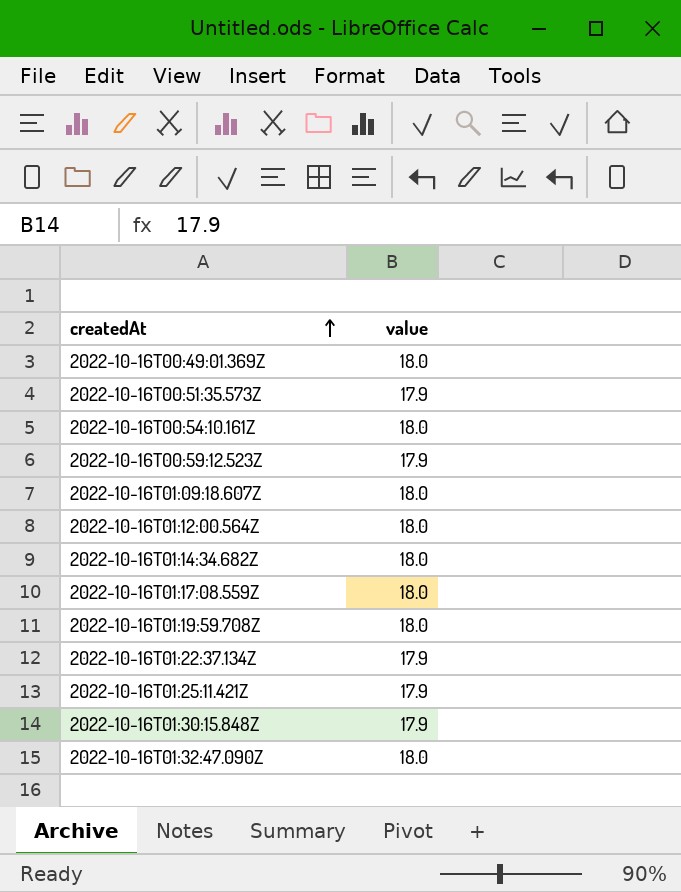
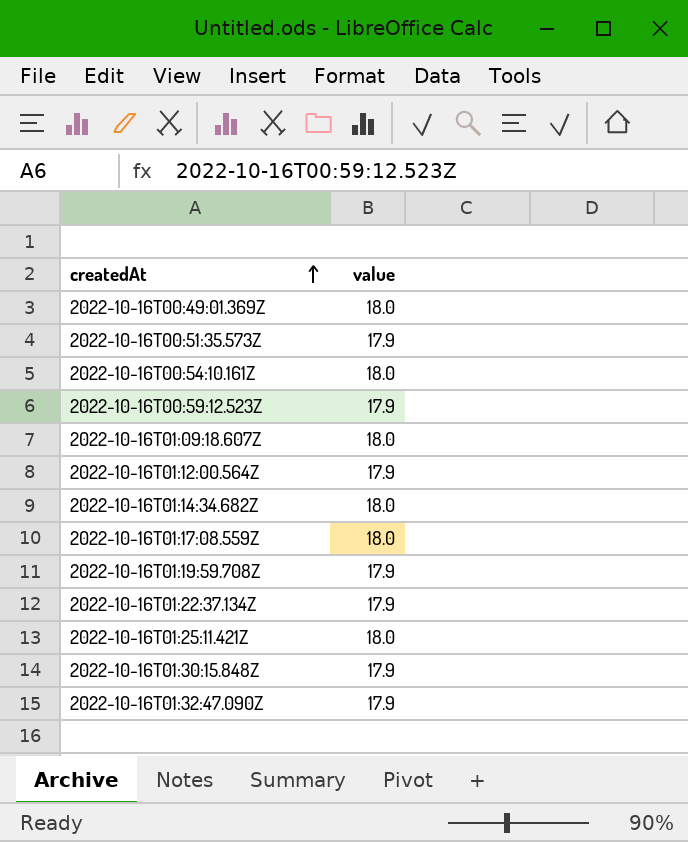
2022-10-16T01:12:00.564Z | value: 18.0 -> 17.9
2022-10-16T01:19:59.708Z | value: 18.0 -> 17.9
2022-10-16T01:25:11.421Z | value: 17.9 -> 18.0
2022-10-16T01:32:47.090Z | value: 18.0 -> 17.9

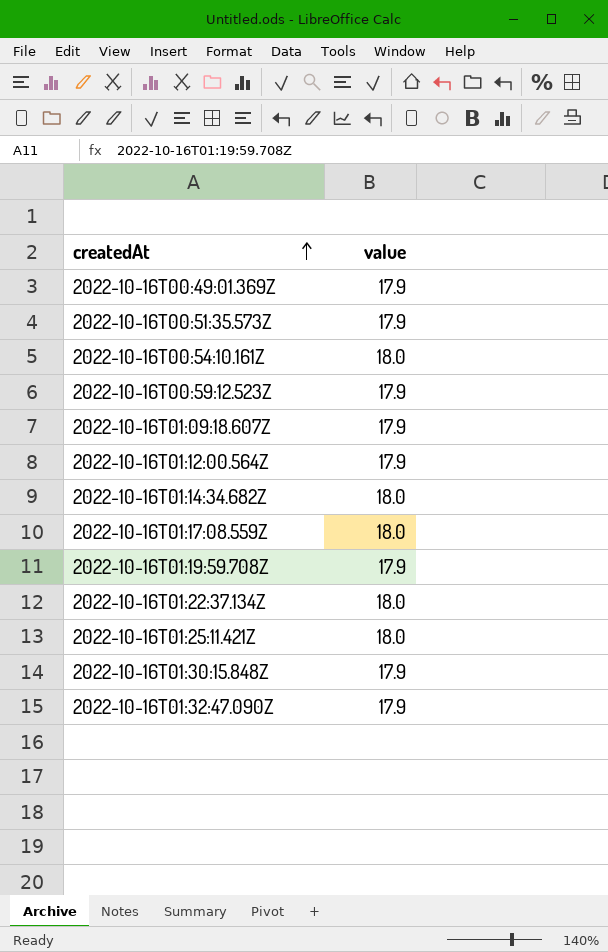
2022-10-16T00:49:01.369Z | value: 18.0 -> 17.9
2022-10-16T01:09:18.607Z | value: 18.0 -> 17.9
2022-10-16T01:22:37.134Z | value: 17.9 -> 18.0

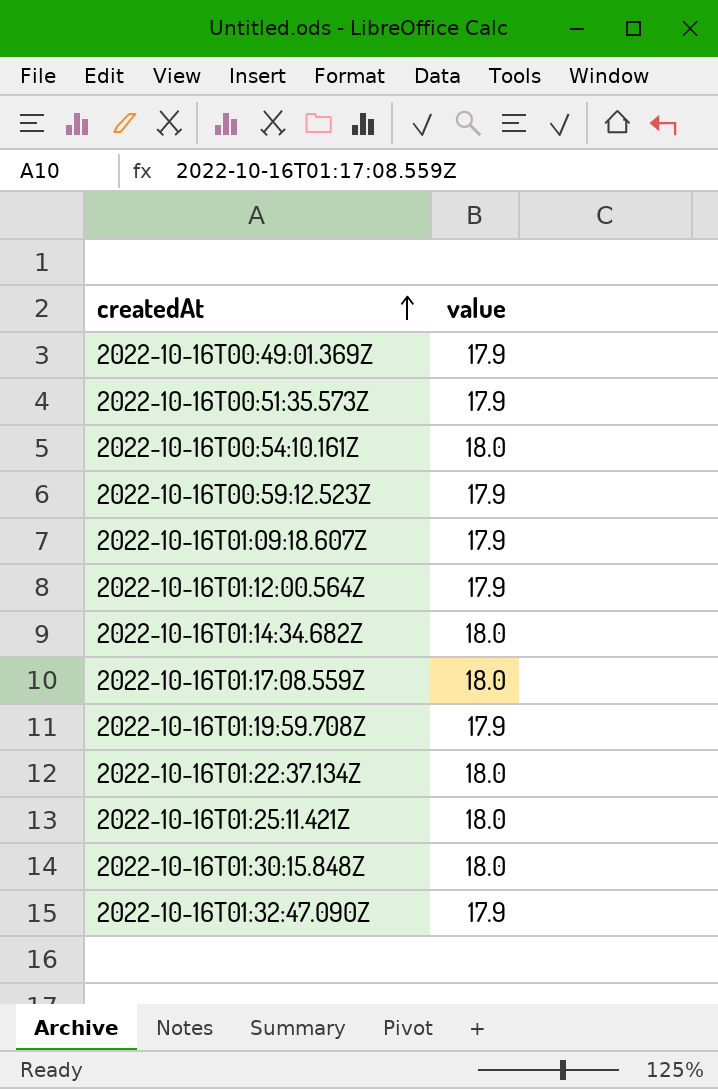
2022-10-16T01:30:15.848Z | value: 17.9 -> 18.0

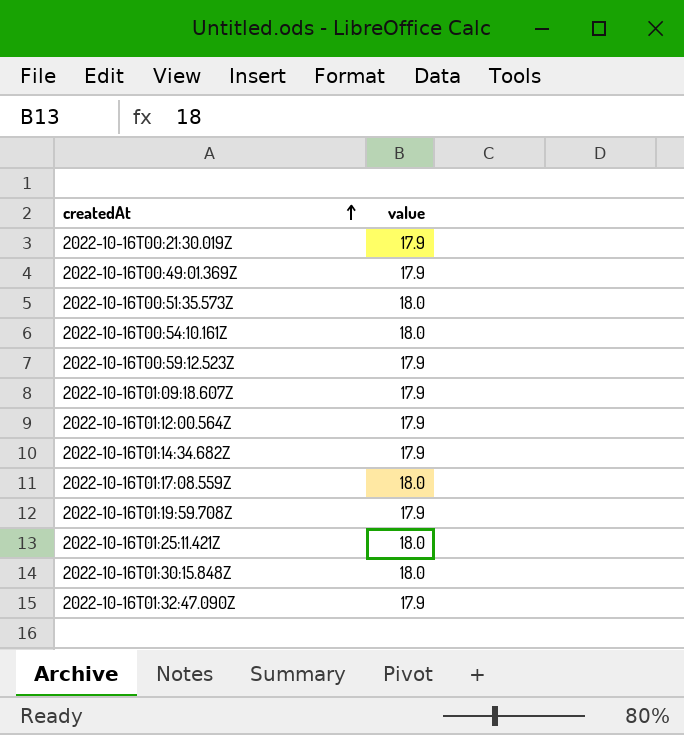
row 2022-10-16T01:22:37.134Z: 18.0 -> none
row 2022-10-16T00:21:30.019Z: none -> 17.9
2022-10-16T00:51:35.573Z | value: 17.9 -> 18.0
2022-10-16T01:14:34.682Z | value: 18.0 -> 17.9

